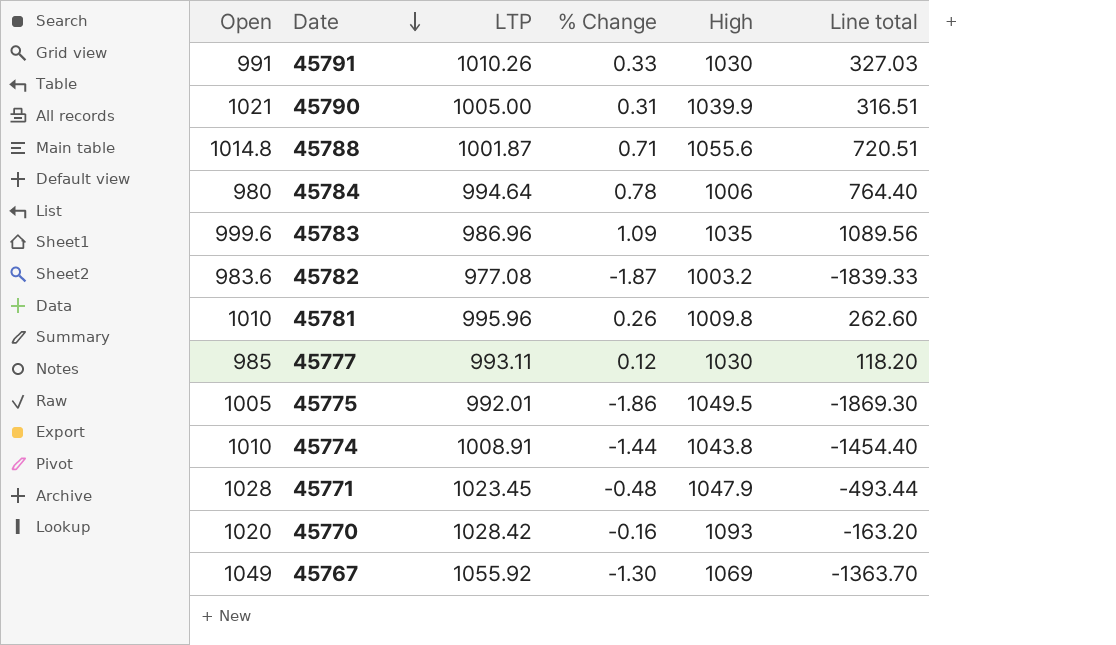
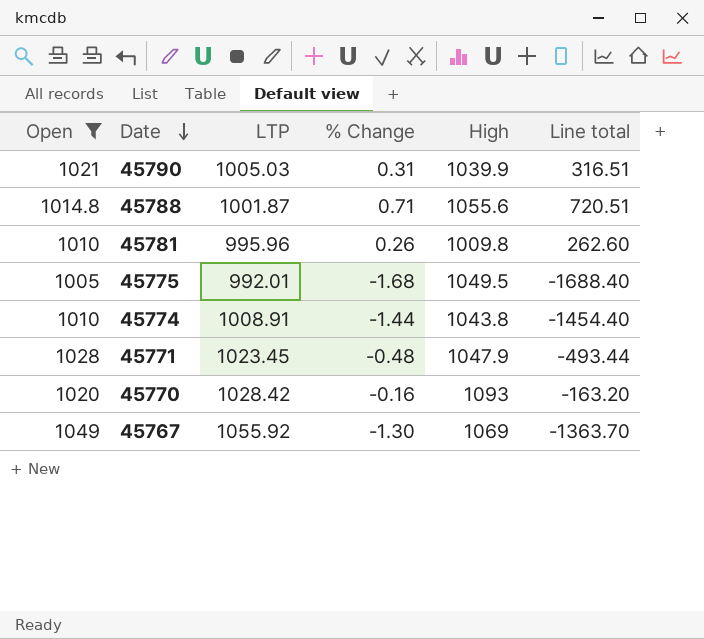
filter: none -> Open >= 1005
45790 | LTP: 1005.00 -> 1005.03
45775 | % Change: -1.86 -> -1.68
45775 | Line total: -1869.30 -> -1688.40

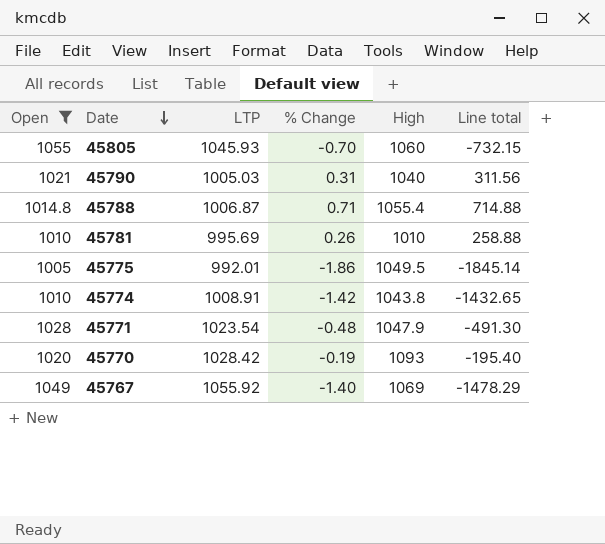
column Line total | formula: [Open] * [% Change] -> [LTP] * [% Change]
row 45805: none -> 1055 | 1045.93 | -0.70 | 1060 | -732.15
45790 | High: 1039.9 -> 1040
45788 | LTP: 1001.87 -> 1006.87
45788 | High: 1055.6 -> 1055.4
45781 | LTP: 995.96 -> 995.69
45781 | High: 1009.8 -> 1010
45775 | % Change: -1.68 -> -1.86
45774 | % Change: -1.44 -> -1.42
45771 | LTP: 1023.45 -> 1023.54
45770 | % Change: -0.16 -> -0.19
45767 | % Change: -1.30 -> -1.40

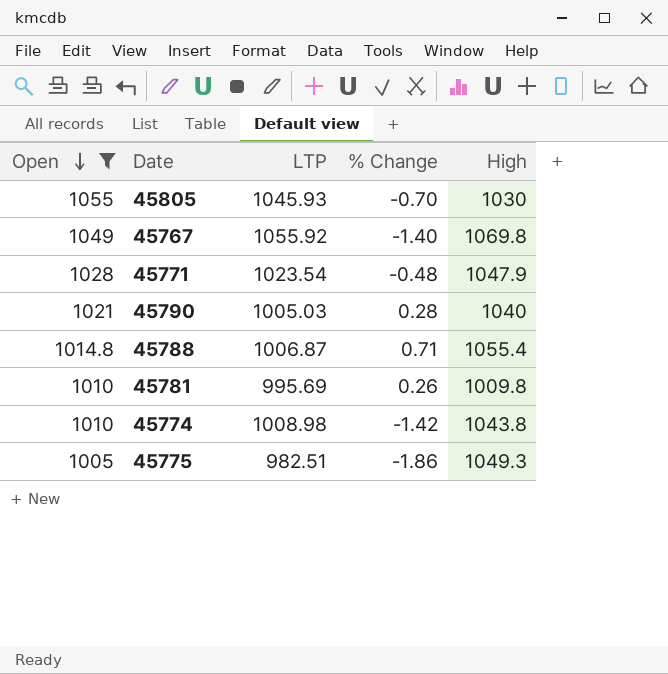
row order: Date descending -> Open descending
column Line total | formula: [LTP] * [% Change] -> none
row 45770: 1020 | 1028.42 | -0.19 | 1093 | -195.40 -> none
45805 | High: 1060 -> 1030
45767 | High: 1069 -> 1069.8
45790 | % Change: 0.31 -> 0.28
45781 | High: 1010 -> 1009.8
45774 | LTP: 1008.91 -> 1008.98
45775 | LTP: 992.01 -> 982.51
45775 | High: 1049.5 -> 1049.3

